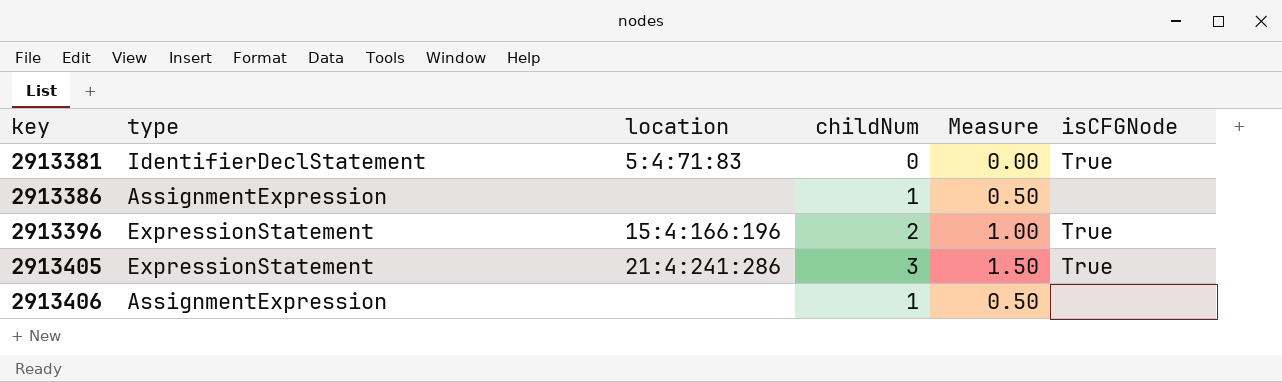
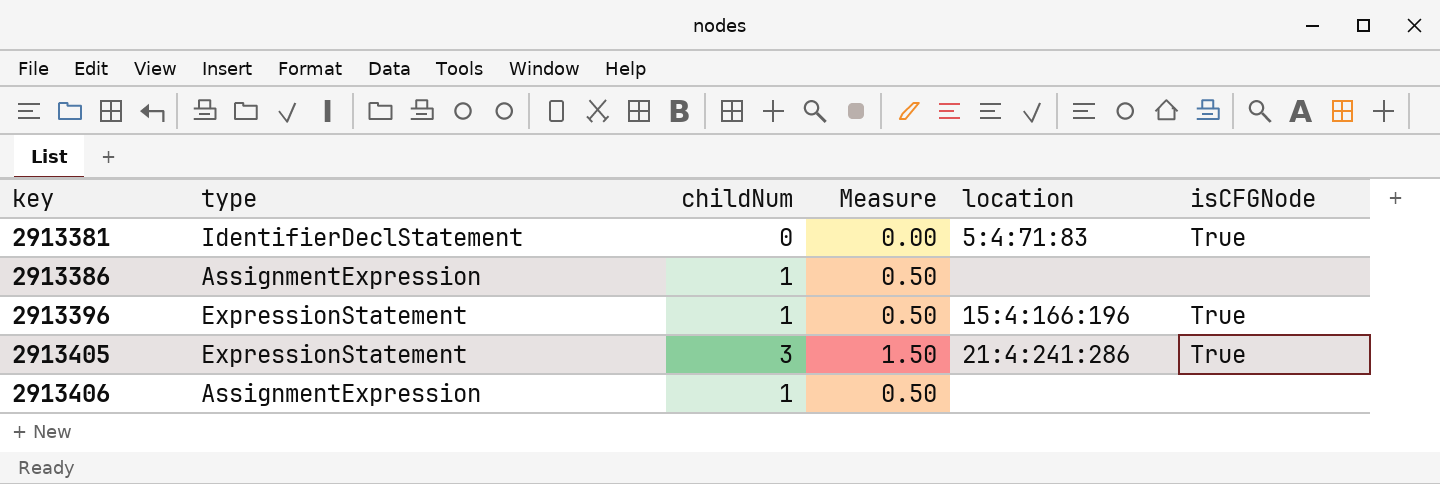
column location | position: 3 -> 5
2913396 | childNum: 2 -> 1
2913396 | Measure: 1.00 -> 0.50

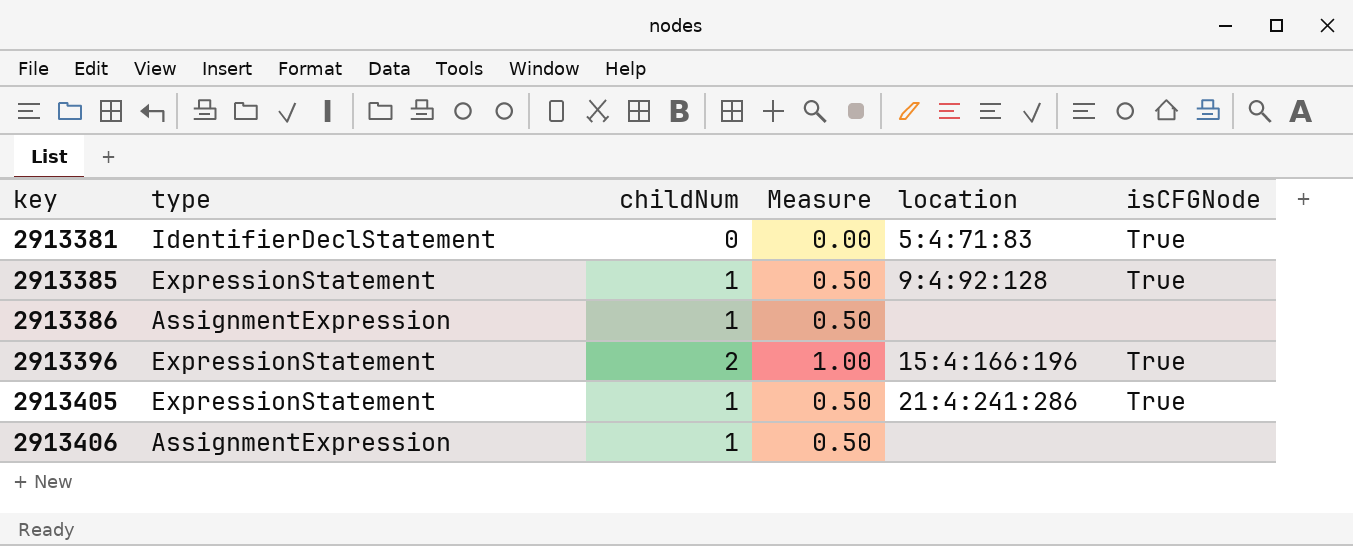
row 2913385: none -> ExpressionStatement | 1 | 0.50 | 9:4:92:128 | True
2913396 | childNum: 1 -> 2
2913396 | Measure: 0.50 -> 1.00
2913405 | childNum: 3 -> 1
2913405 | Measure: 1.50 -> 0.50

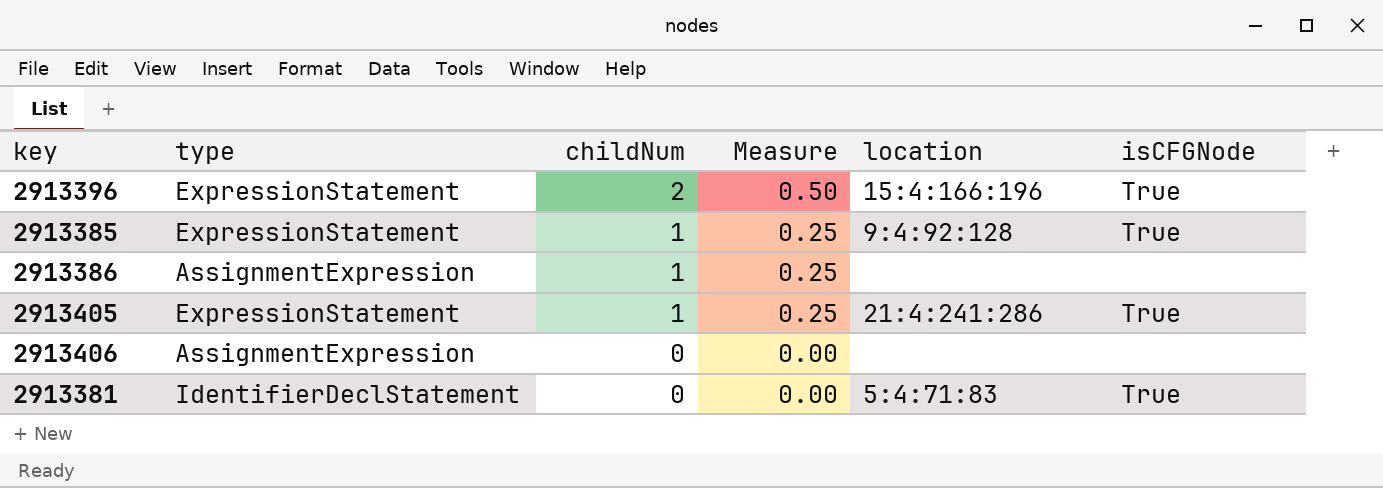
row order: key ascending -> childNum descending
column Measure | formula: [childNum] * 0.5 -> [childNum] * 0.25
2913406 | childNum: 1 -> 0

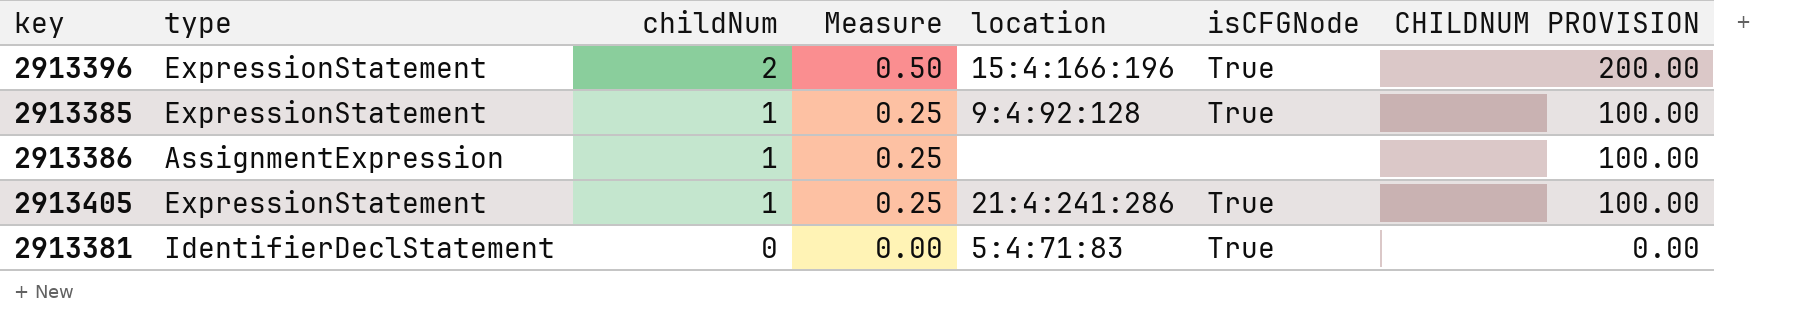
column CHILDNUM PROVISION | formula: none -> [childNum] * 100
row 2913406: AssignmentExpression | 0 | 0.00 | none | none -> none

